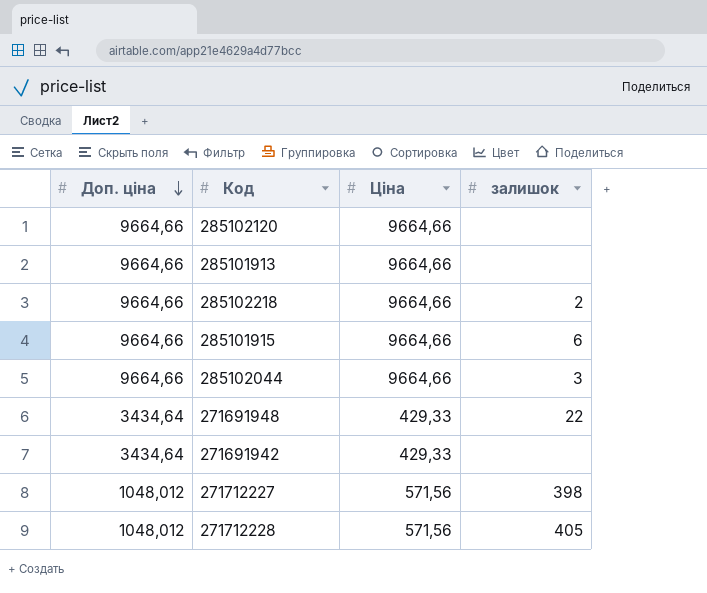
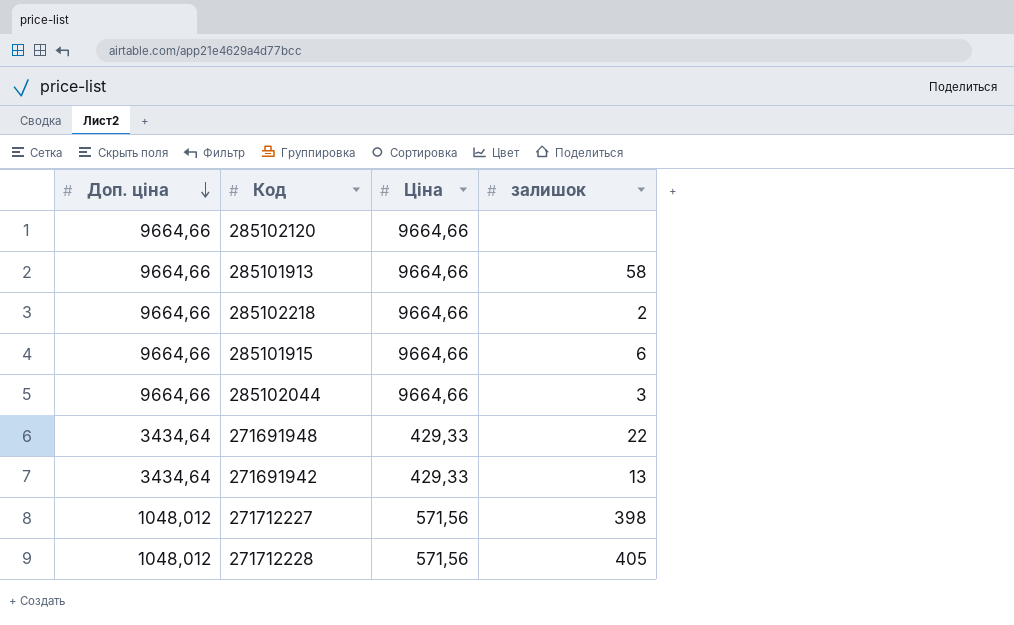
285101913 | залишок: none -> 58
271691942 | залишок: none -> 13

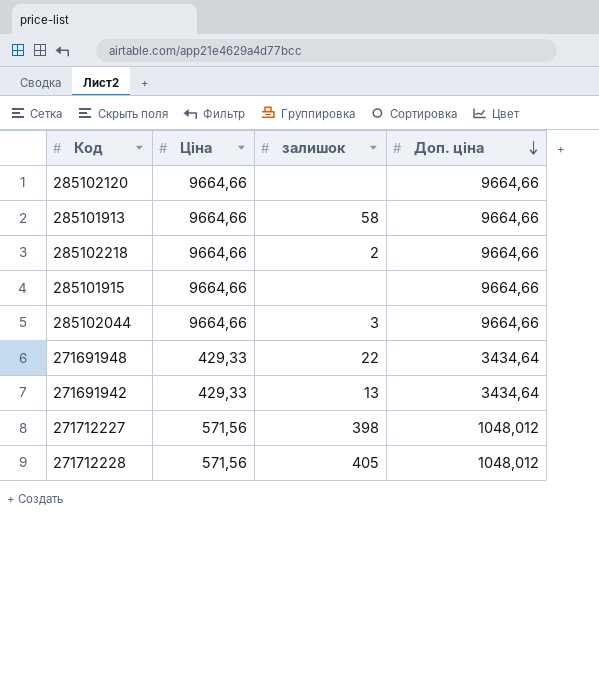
column Доп. ціна | position: 1 -> 4
285101915 | залишок: 6 -> none

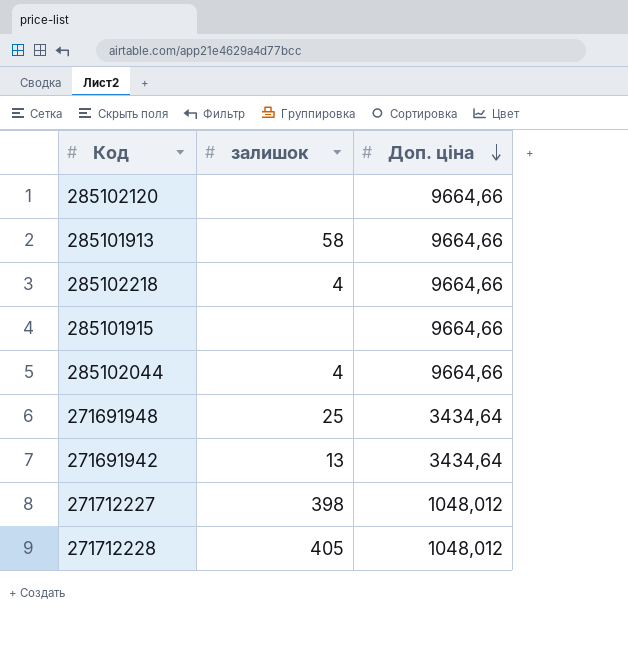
column Ціна | position: 2 -> none
285102218 | залишок: 2 -> 4
285102044 | залишок: 3 -> 4
271691948 | залишок: 22 -> 25

